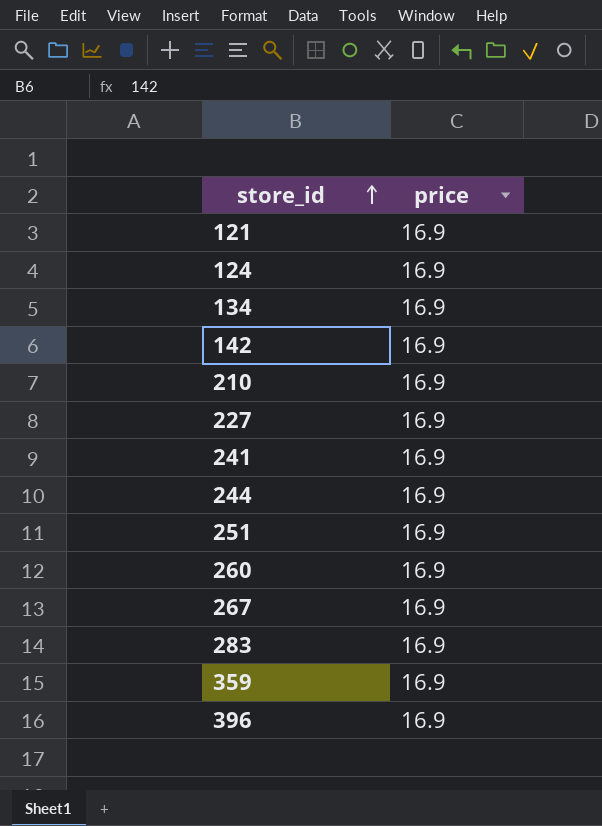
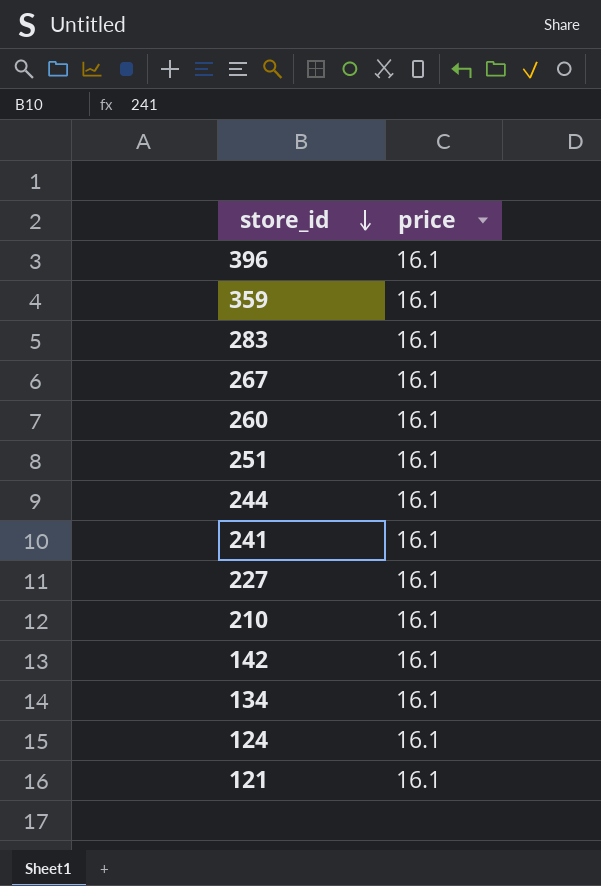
row order: store_id ascending -> store_id descending
396 | price: 16.9 -> 16.1
359 | price: 16.9 -> 16.1
283 | price: 16.9 -> 16.1
267 | price: 16.9 -> 16.1
260 | price: 16.9 -> 16.1
251 | price: 16.9 -> 16.1
244 | price: 16.9 -> 16.1
241 | price: 16.9 -> 16.1
227 | price: 16.9 -> 16.1
210 | price: 16.9 -> 16.1
142 | price: 16.9 -> 16.1
134 | price: 16.9 -> 16.1
124 | price: 16.9 -> 16.1
121 | price: 16.9 -> 16.1

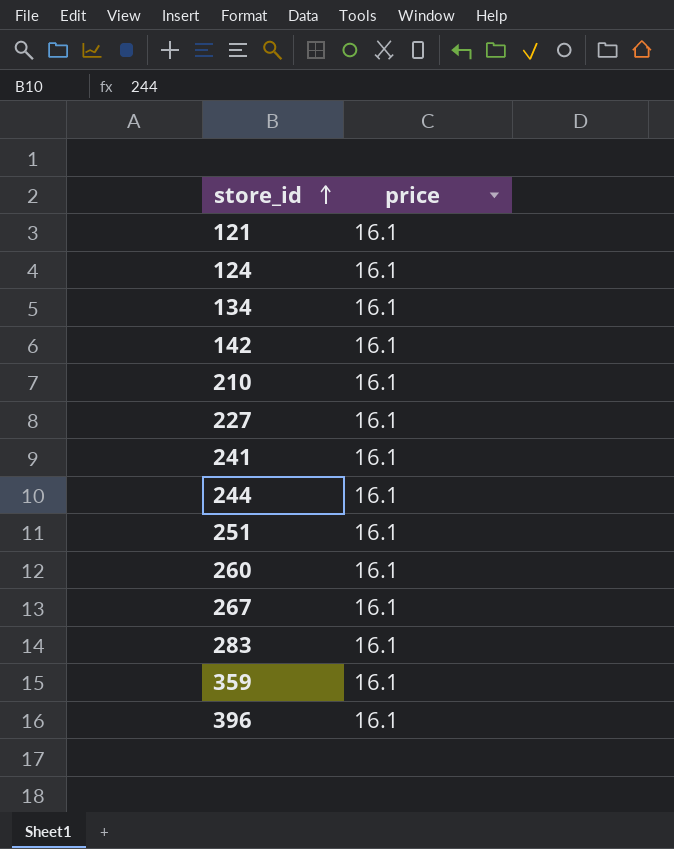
row order: store_id descending -> store_id ascending

